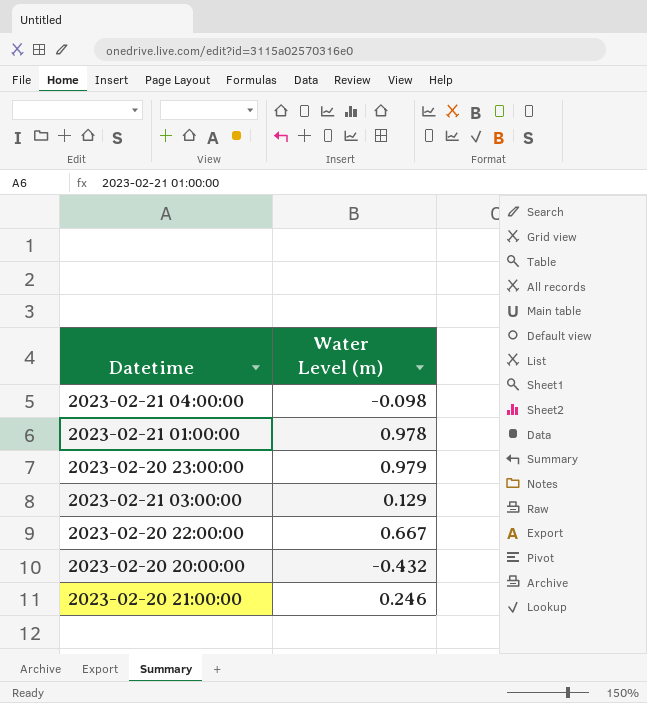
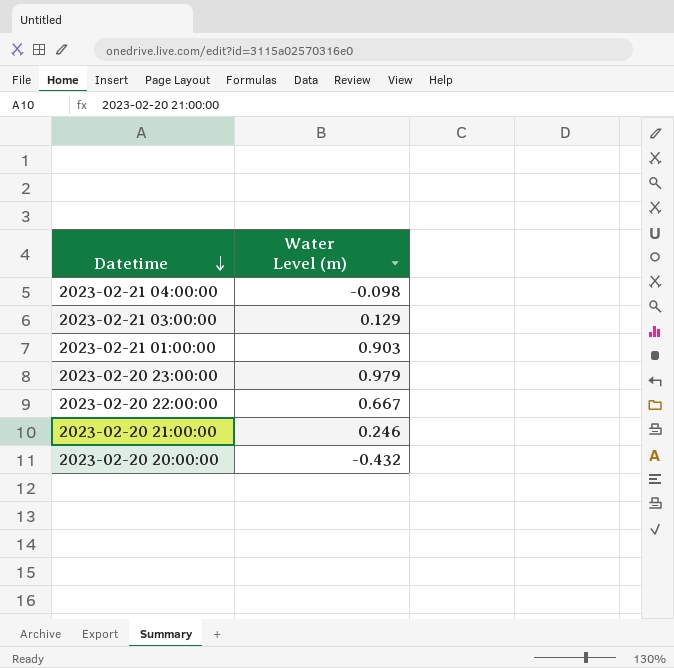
row order: none -> Datetime descending
2023-02-21 01:00:00 | Water Level (m): 0.978 -> 0.903

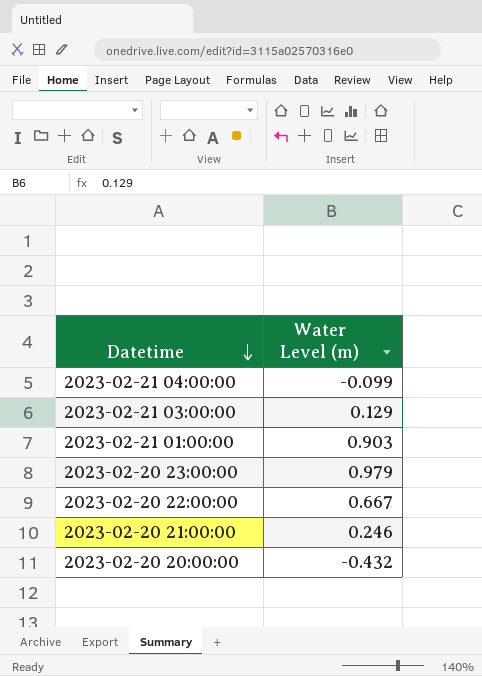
2023-02-21 04:00:00 | Water Level (m): -0.098 -> -0.099

